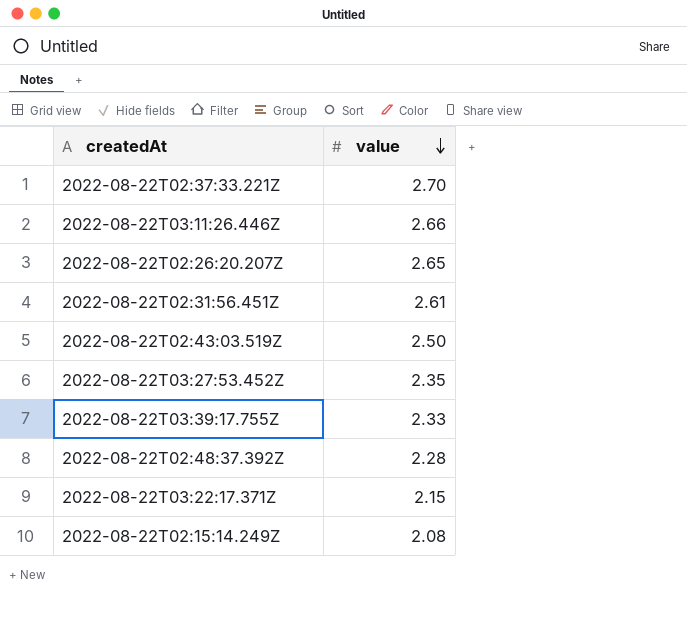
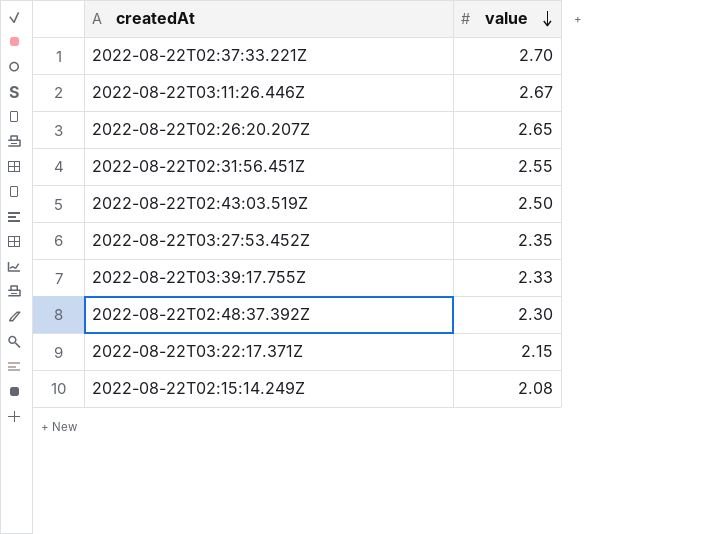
2022-08-22T03:11:26.446Z | value: 2.66 -> 2.67
2022-08-22T02:31:56.451Z | value: 2.61 -> 2.55
2022-08-22T02:48:37.392Z | value: 2.28 -> 2.30

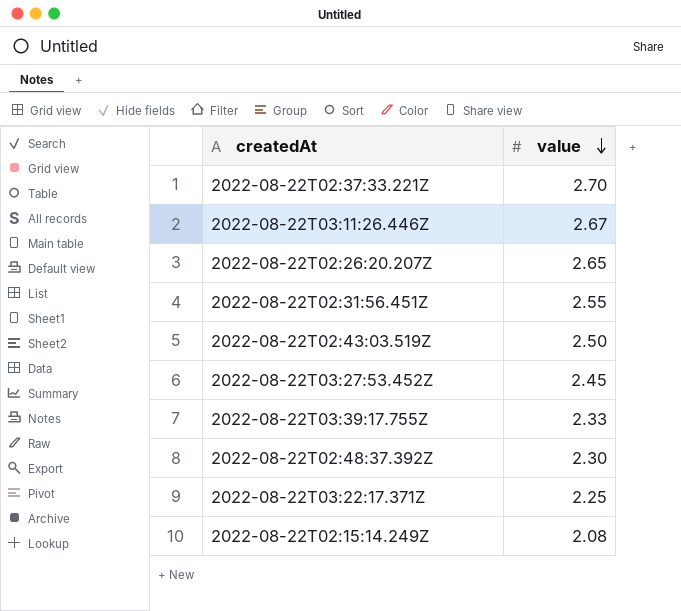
2022-08-22T03:27:53.452Z | value: 2.35 -> 2.45
2022-08-22T03:22:17.371Z | value: 2.15 -> 2.25

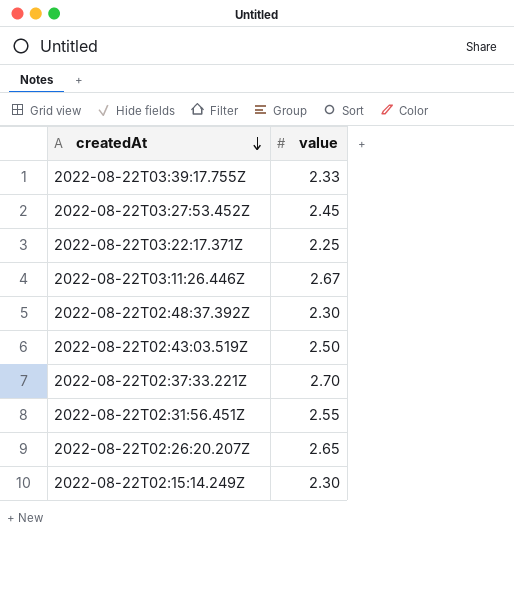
row order: value descending -> createdAt descending
2022-08-22T02:15:14.249Z | value: 2.08 -> 2.30

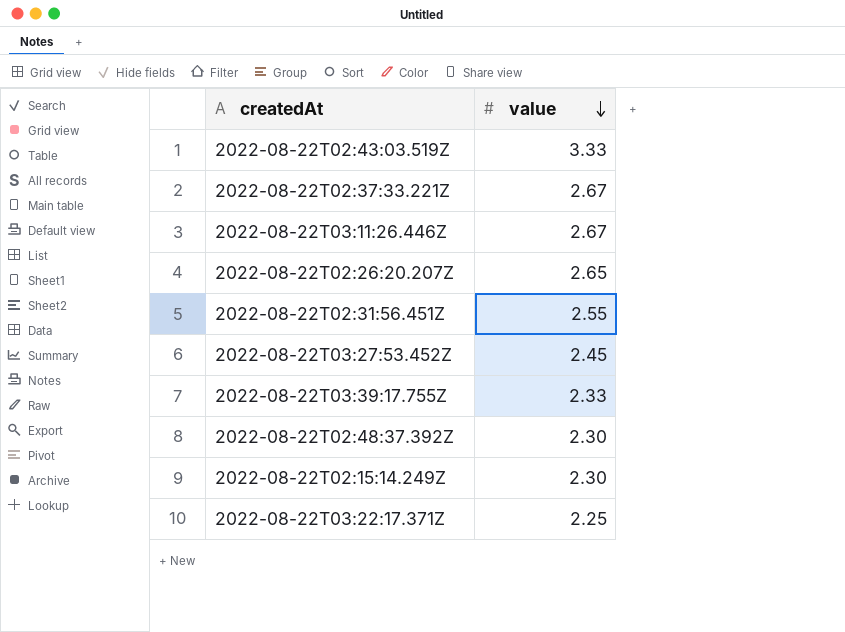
row order: createdAt descending -> value descending
2022-08-22T02:43:03.519Z | value: 2.50 -> 3.33
2022-08-22T02:37:33.221Z | value: 2.70 -> 2.67

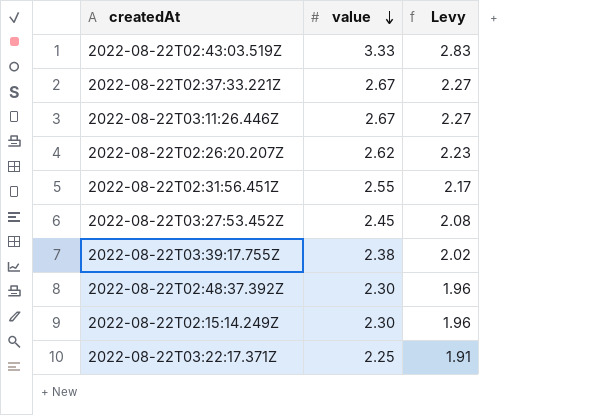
column Levy | formula: none -> [value] * 0.85
2022-08-22T02:26:20.207Z | value: 2.65 -> 2.62
2022-08-22T03:39:17.755Z | value: 2.33 -> 2.38

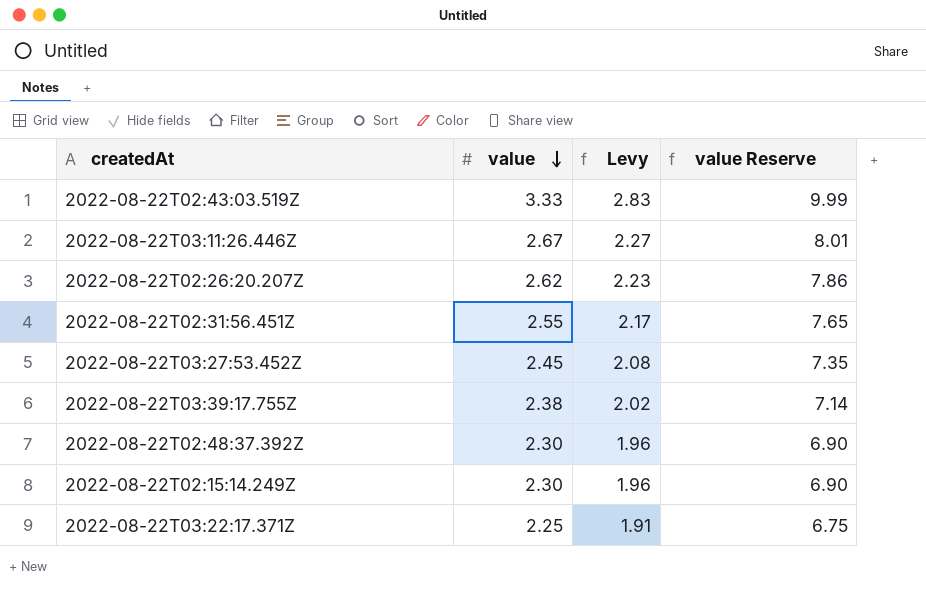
column value Reserve | formula: none -> [value] * 3
row 2022-08-22T02:37:33.221Z: 2.67 | 2.27 -> none

